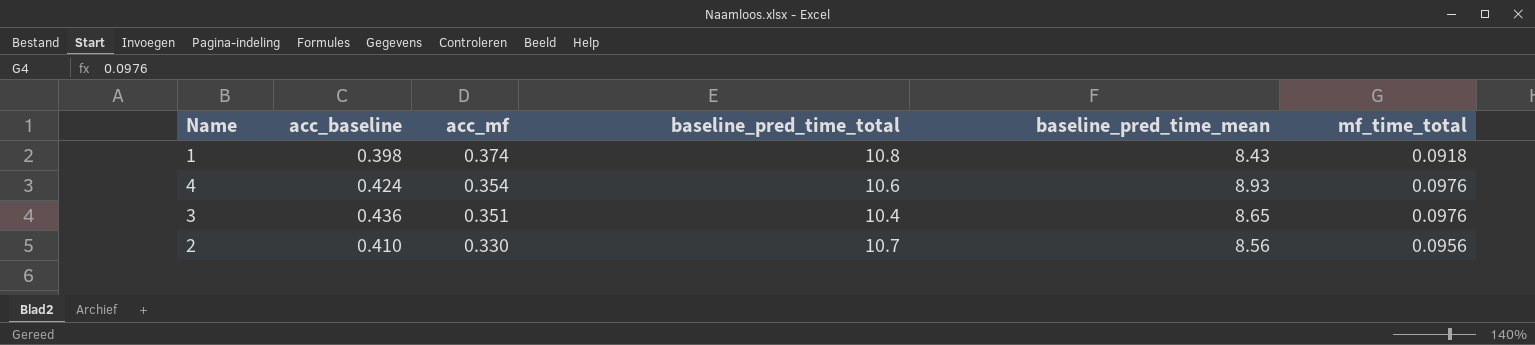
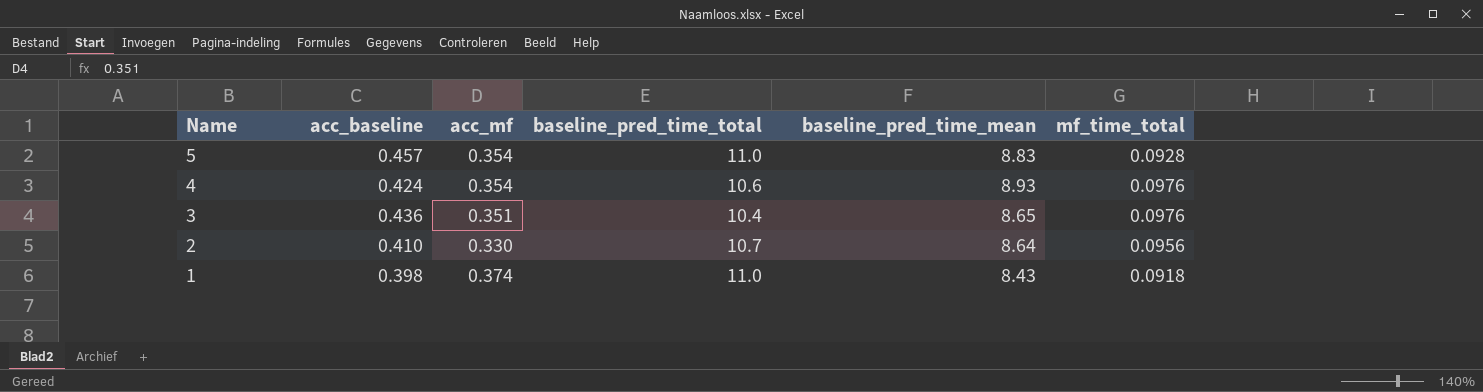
row order: acc_mf descending -> Name descending
row 5: none -> 0.457 | 0.354 | 11.0 | 8.83 | 0.0928
2 | baseline_pred_time_mean: 8.56 -> 8.64
1 | baseline_pred_time_total: 10.8 -> 11.0

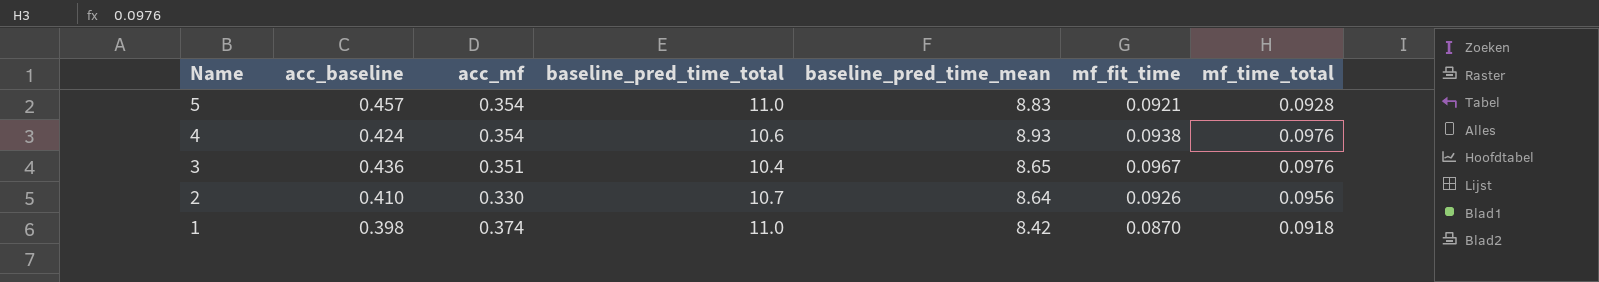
column mf_fit_time | position: none -> 6
1 | baseline_pred_time_mean: 8.43 -> 8.42

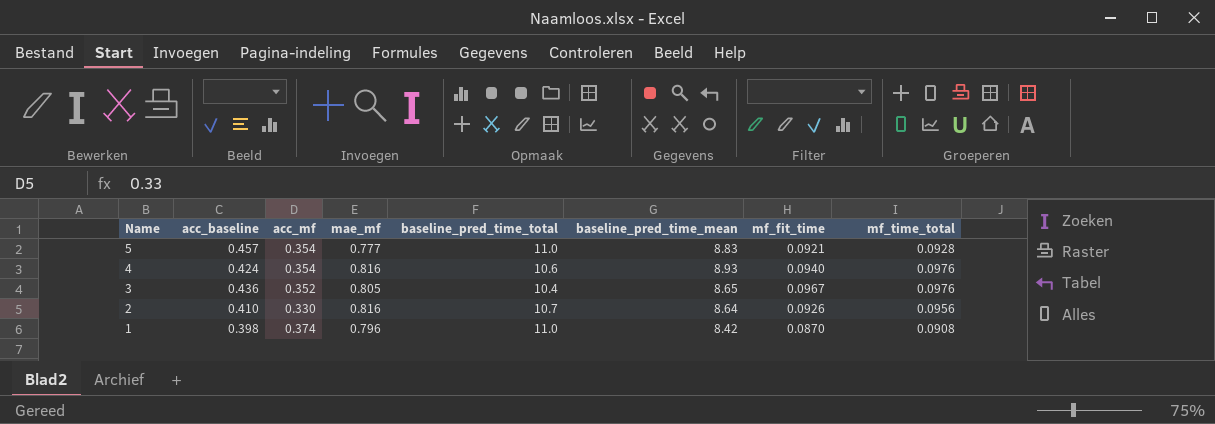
column mae_mf | position: none -> 4
4 | mf_fit_time: 0.0938 -> 0.0940
3 | acc_mf: 0.351 -> 0.352
1 | mf_time_total: 0.0918 -> 0.0908

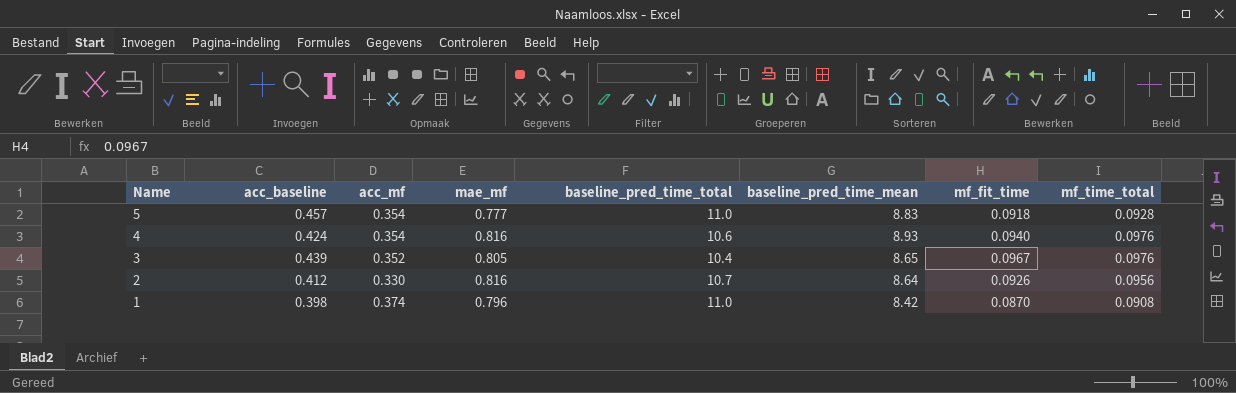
5 | mf_fit_time: 0.0921 -> 0.0918
3 | acc_baseline: 0.436 -> 0.439
2 | acc_baseline: 0.410 -> 0.412

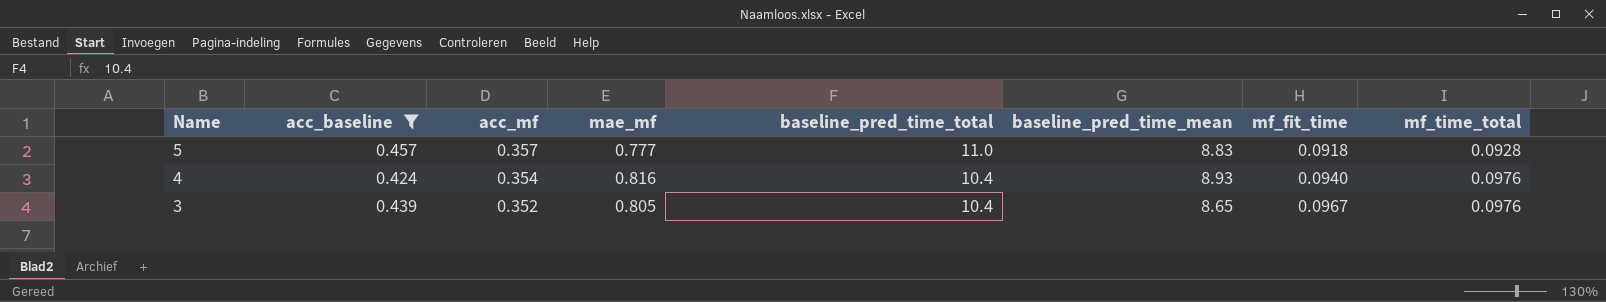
filter: none -> acc_baseline >= 0.424
5 | acc_mf: 0.354 -> 0.357
4 | baseline_pred_time_total: 10.6 -> 10.4

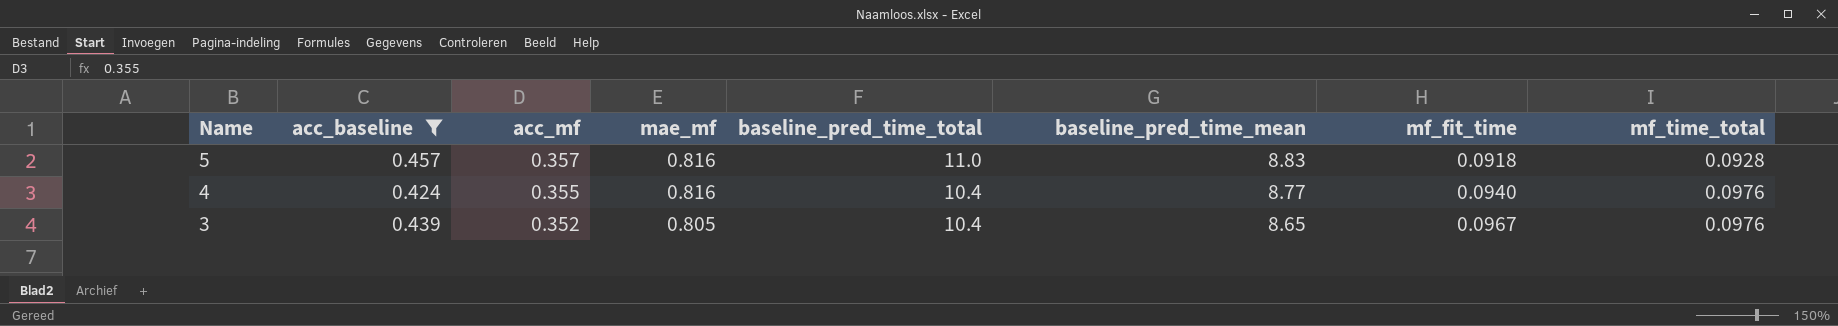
5 | mae_mf: 0.777 -> 0.816
4 | acc_mf: 0.354 -> 0.355
4 | baseline_pred_time_mean: 8.93 -> 8.77

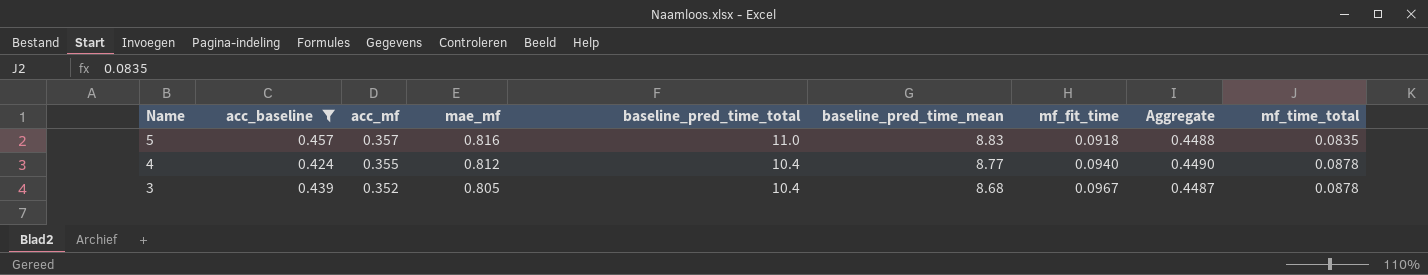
column Aggregate | formula: none -> [acc_mf] + [mf_fit_time]
5 | mf_time_total: 0.0928 -> 0.0835
4 | mae_mf: 0.816 -> 0.812
4 | mf_time_total: 0.0976 -> 0.0878
3 | baseline_pred_time_mean: 8.65 -> 8.68
3 | mf_time_total: 0.0976 -> 0.0878

